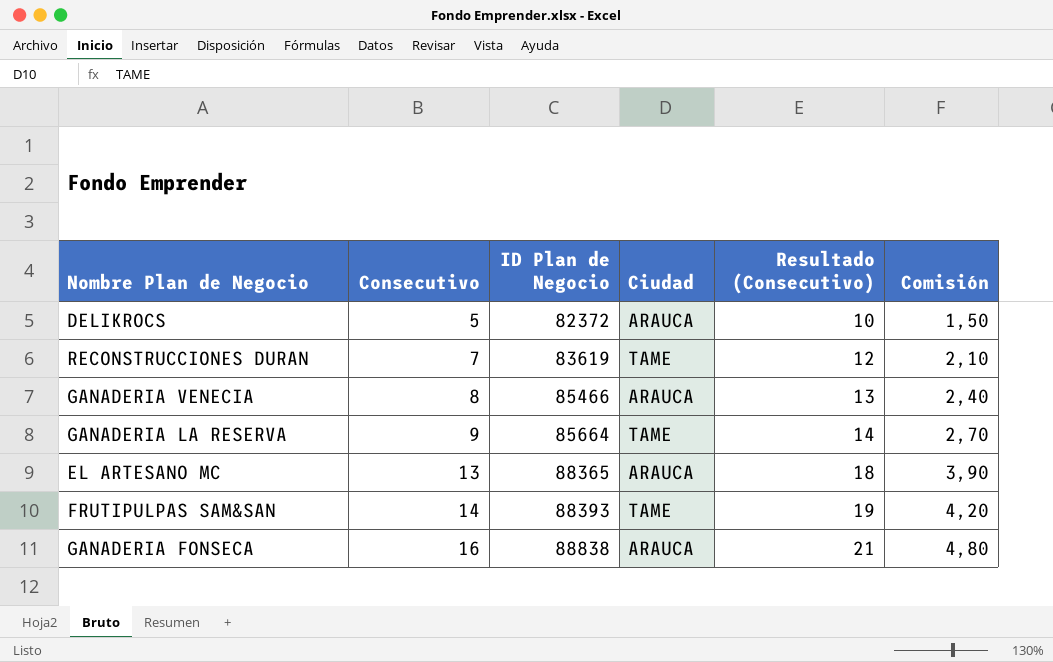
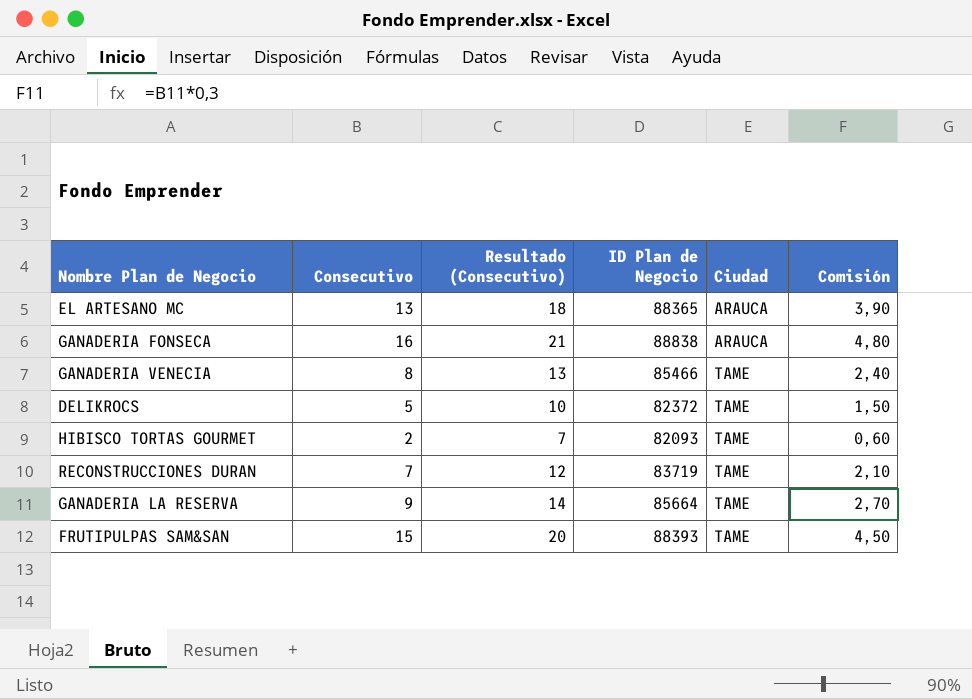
row order: Consecutivo ascending -> Ciudad ascending
column Resultado (Consecutivo) | position: 5 -> 3
GANADERIA VENECIA | Ciudad: ARAUCA -> TAME
DELIKROCS | Ciudad: ARAUCA -> TAME
row HIBISCO TORTAS GOURMET: none -> 2 | 7 | 82093 | TAME | 0,60
RECONSTRUCCIONES DURAN | ID Plan de Negocio: 83619 -> 83719
FRUTIPULPAS SAM&SAN | Consecutivo: 14 -> 15
FRUTIPULPAS SAM&SAN | Resultado (Consecutivo): 19 -> 20
FRUTIPULPAS SAM&SAN | Comisión: 4,20 -> 4,50

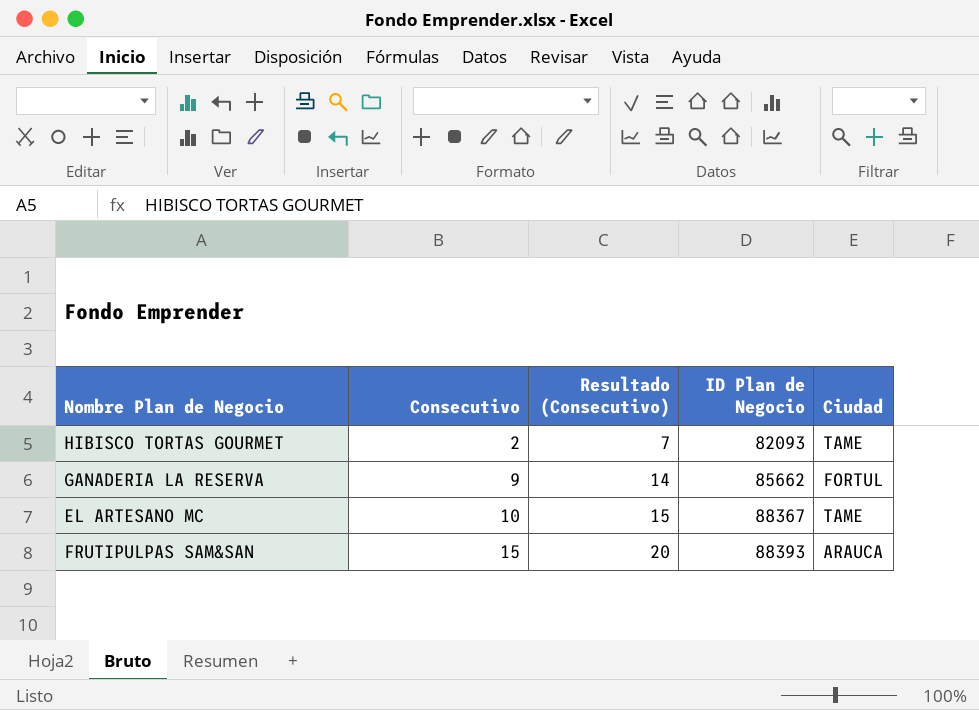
row order: Ciudad ascending -> Consecutivo ascending
column Comisión | formula: [Consecutivo] * 0,3 -> none
row GANADERIA FONSECA: 16 | 21 | 88838 | ARAUCA | 4,80 -> none
row GANADERIA VENECIA: 8 | 13 | 85466 | TAME | 2,40 -> none
row DELIKROCS: 5 | 10 | 82372 | TAME | 1,50 -> none
row RECONSTRUCCIONES DURAN: 7 | 12 | 83719 | TAME | 2,10 -> none
GANADERIA LA RESERVA | ID Plan de Negocio: 85664 -> 85662
GANADERIA LA RESERVA | Ciudad: TAME -> FORTUL
EL ARTESANO MC | Consecutivo: 13 -> 10
EL ARTESANO MC | Resultado (Consecutivo): 18 -> 15
EL ARTESANO MC | ID Plan de Negocio: 88365 -> 88367
EL ARTESANO MC | Ciudad: ARAUCA -> TAME
FRUTIPULPAS SAM&SAN | Ciudad: TAME -> ARAUCA

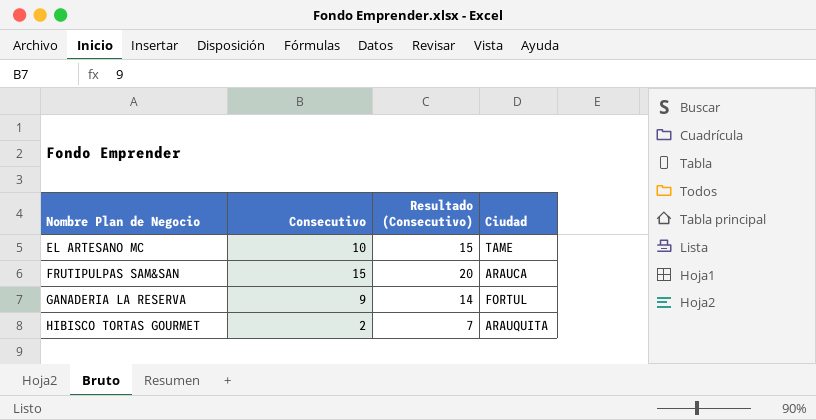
row order: Consecutivo ascending -> Nombre Plan de Negocio ascending
column ID Plan de Negocio | position: 4 -> none
HIBISCO TORTAS GOURMET | Ciudad: TAME -> ARAUQUITA

